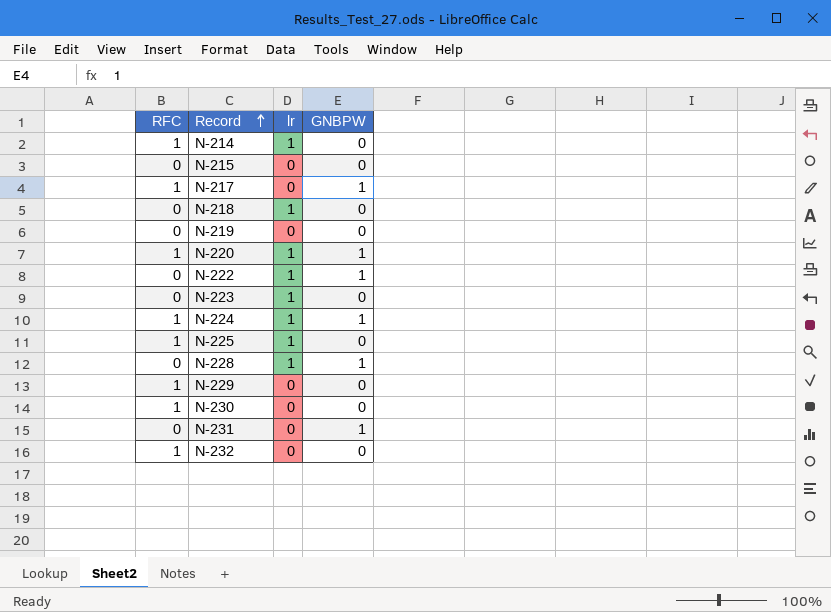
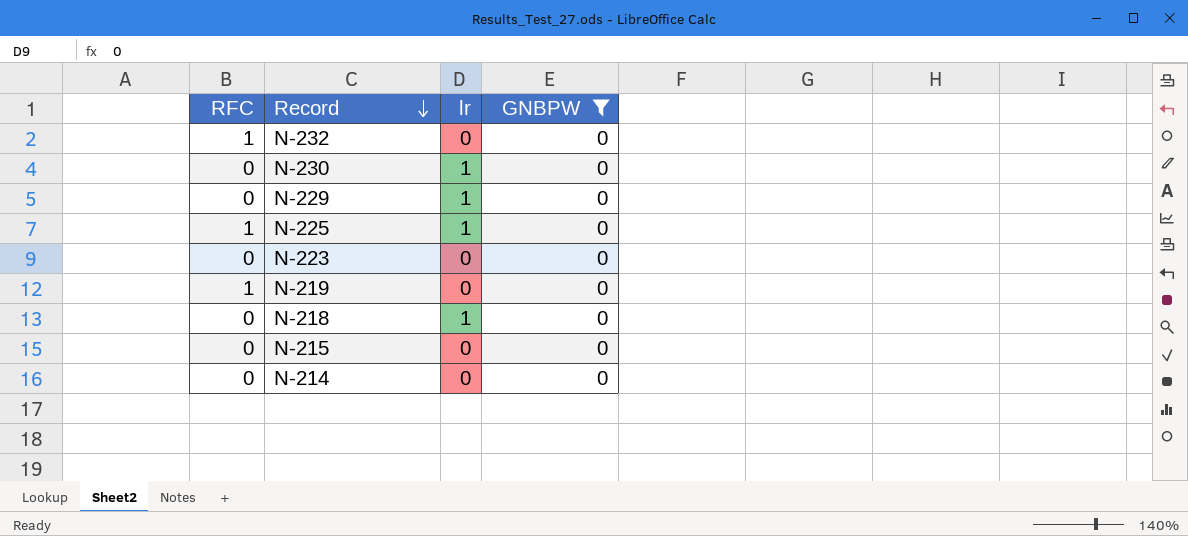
filter: none -> GNBPW = 0
row order: Record ascending -> Record descending
N-230 | RFC: 1 -> 0
N-230 | lr: 0 -> 1
N-229 | RFC: 1 -> 0
N-229 | lr: 0 -> 1
N-223 | lr: 1 -> 0
N-219 | RFC: 0 -> 1
N-214 | RFC: 1 -> 0
N-214 | lr: 1 -> 0

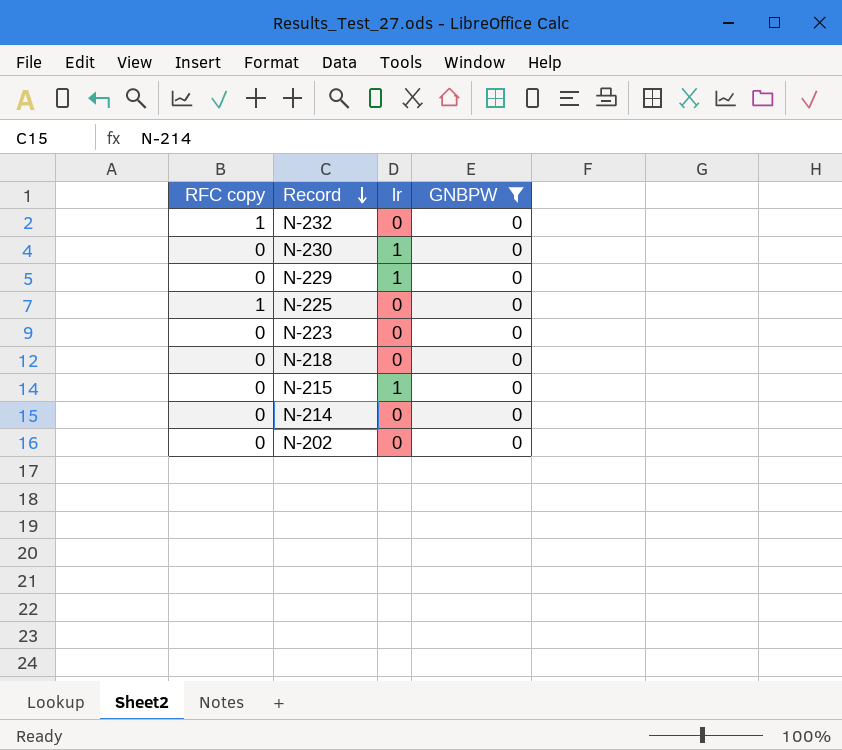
column name: RFC -> RFC copy
row N-219: 1 | 0 | 0 -> none
N-225 | lr: 1 -> 0
N-218 | lr: 1 -> 0
N-215 | lr: 0 -> 1
row N-202: none -> 0 | 0 | 0

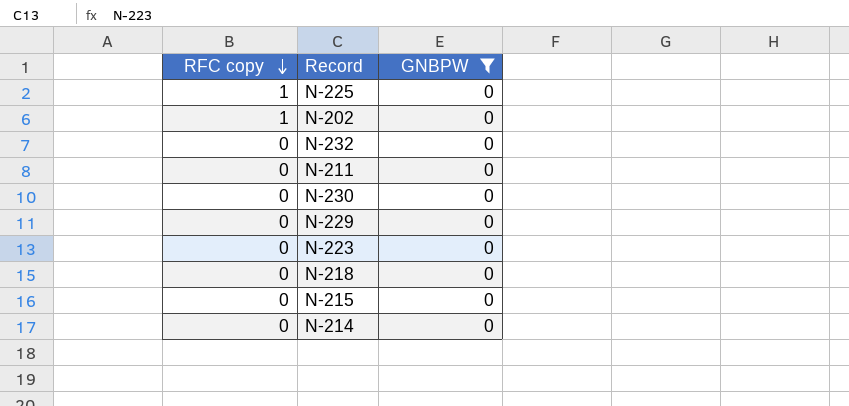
row order: Record descending -> RFC copy descending
column lr | position: 3 -> none
N-202 | RFC copy: 0 -> 1
N-232 | RFC copy: 1 -> 0
row N-211: none -> 0 | 0

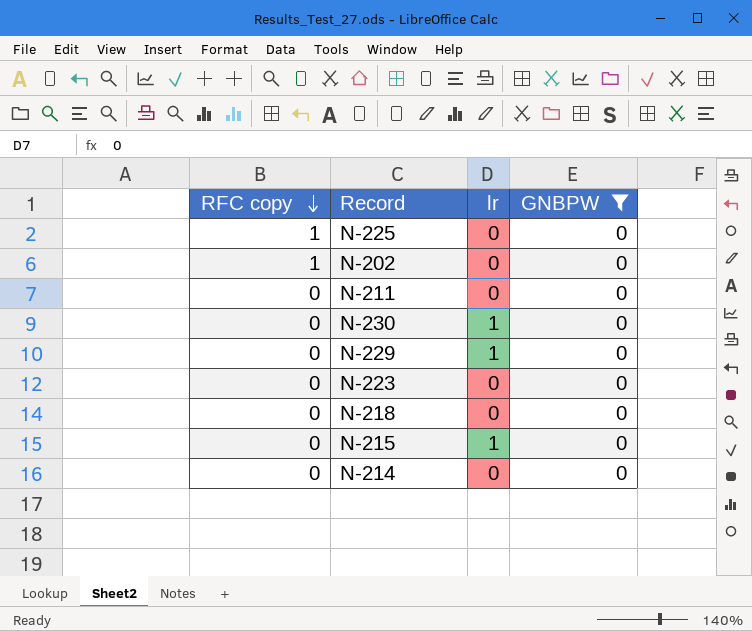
column lr | position: none -> 3
row N-232: 0 | 0 -> none

